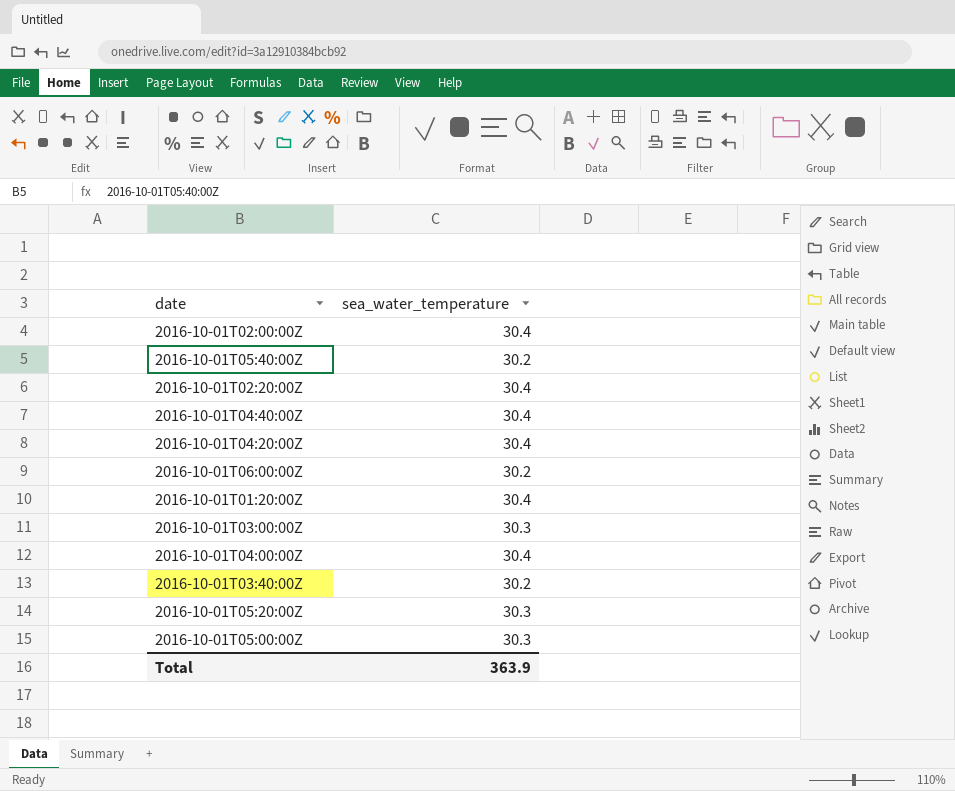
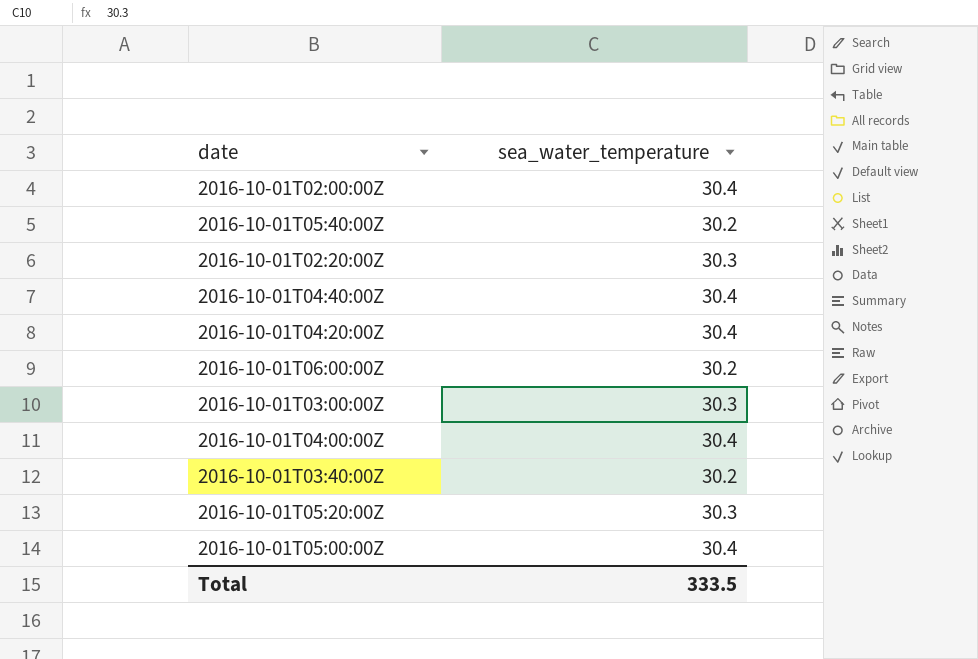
row 2016-10-01T01:20:00Z: 30.4 -> none
2016-10-01T02:20:00Z | sea_water_temperature: 30.4 -> 30.3
2016-10-01T05:00:00Z | sea_water_temperature: 30.3 -> 30.4
Total | sea_water_temperature: 363.9 -> 333.5

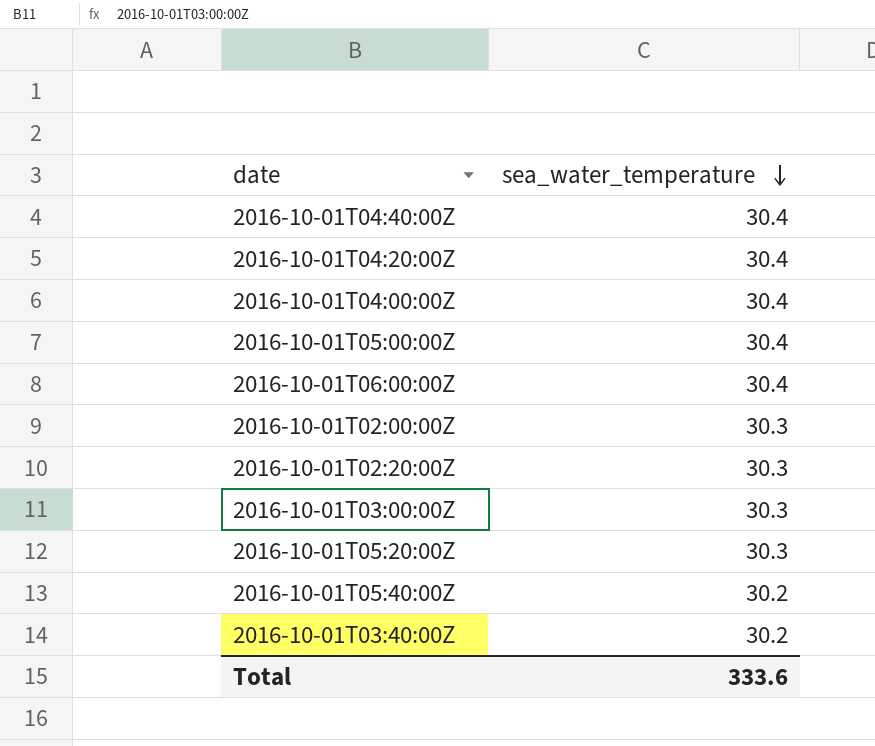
row order: none -> sea_water_temperature descending
2016-10-01T06:00:00Z | sea_water_temperature: 30.2 -> 30.4
2016-10-01T02:00:00Z | sea_water_temperature: 30.4 -> 30.3
Total | sea_water_temperature: 333.5 -> 333.6

